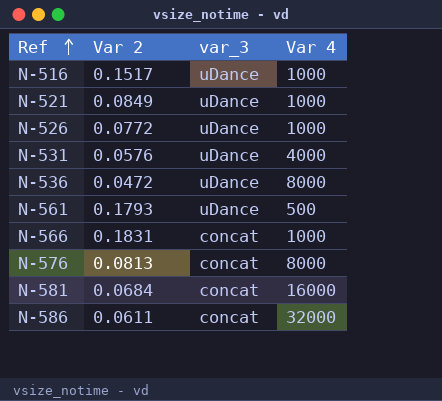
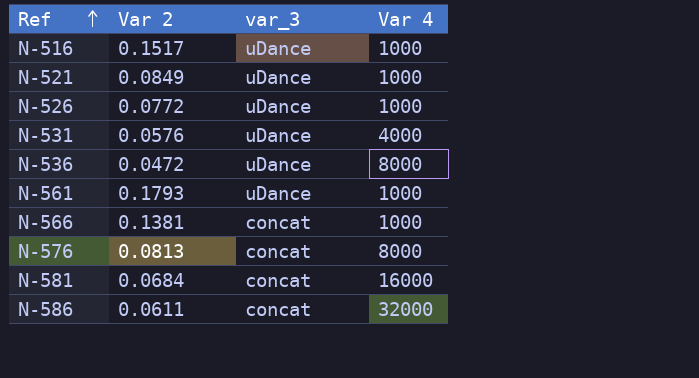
N-561 | Var 4: 500 -> 1000
N-566 | Var 2: 0.1831 -> 0.1381

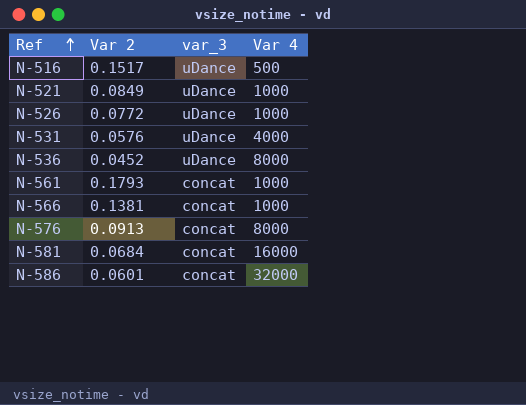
N-516 | Var 4: 1000 -> 500
N-536 | Var 2: 0.0472 -> 0.0452
N-561 | var_3: uDance -> concat
N-576 | Var 2: 0.0813 -> 0.0913
N-586 | Var 2: 0.0611 -> 0.0601

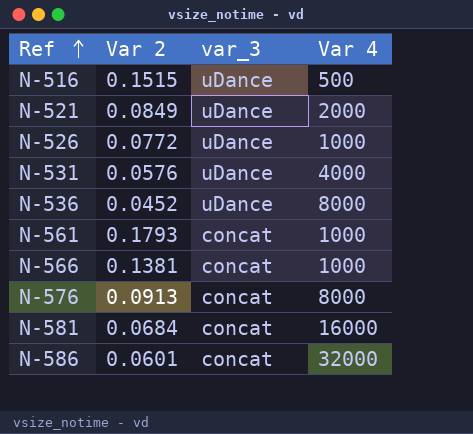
N-516 | Var 2: 0.1517 -> 0.1515
N-521 | Var 4: 1000 -> 2000

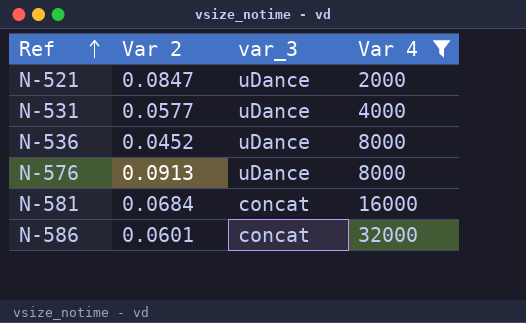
filter: none -> Var 4 >= 2000
N-521 | Var 2: 0.0849 -> 0.0847
N-531 | Var 2: 0.0576 -> 0.0577
N-576 | var_3: concat -> uDance

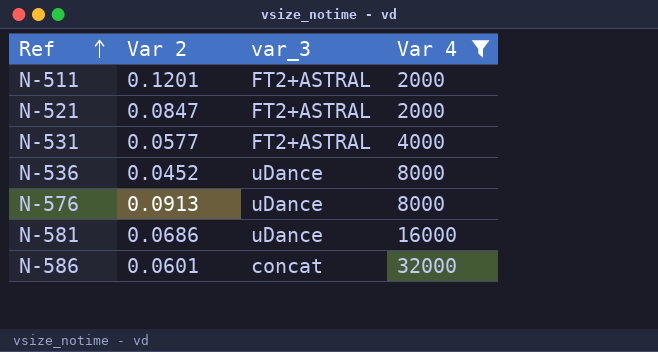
row N-511: none -> 0.1201 | FT2+ASTRAL | 2000
N-521 | var_3: uDance -> FT2+ASTRAL
N-531 | var_3: uDance -> FT2+ASTRAL
N-581 | Var 2: 0.0684 -> 0.0686
N-581 | var_3: concat -> uDance

